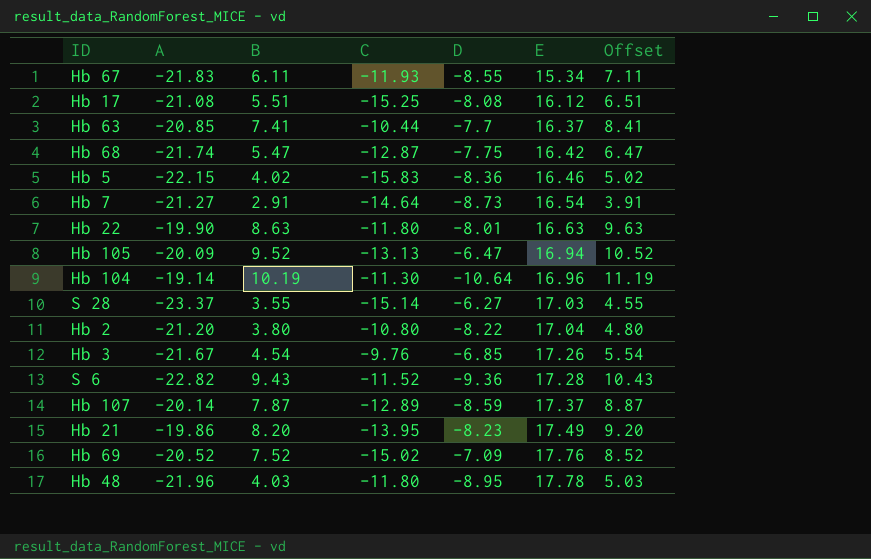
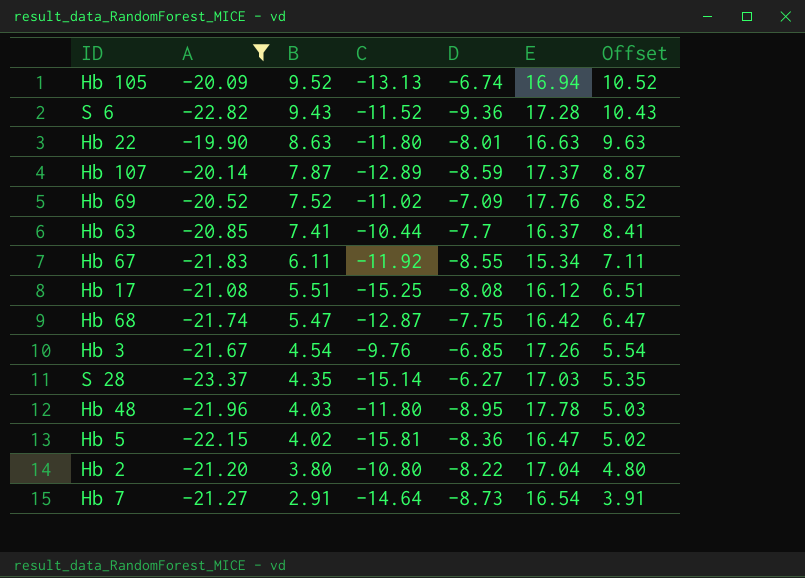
filter: none -> A <= -19.90
row order: E ascending -> B descending
Hb 105 | D: -6.47 -> -6.74
Hb 69 | C: -15.02 -> -11.02
Hb 67 | C: -11.93 -> -11.92
S 28 | B: 3.55 -> 4.35
S 28 | Offset: 4.55 -> 5.35
Hb 5 | C: -15.83 -> -15.81
Hb 5 | E: 16.46 -> 16.47

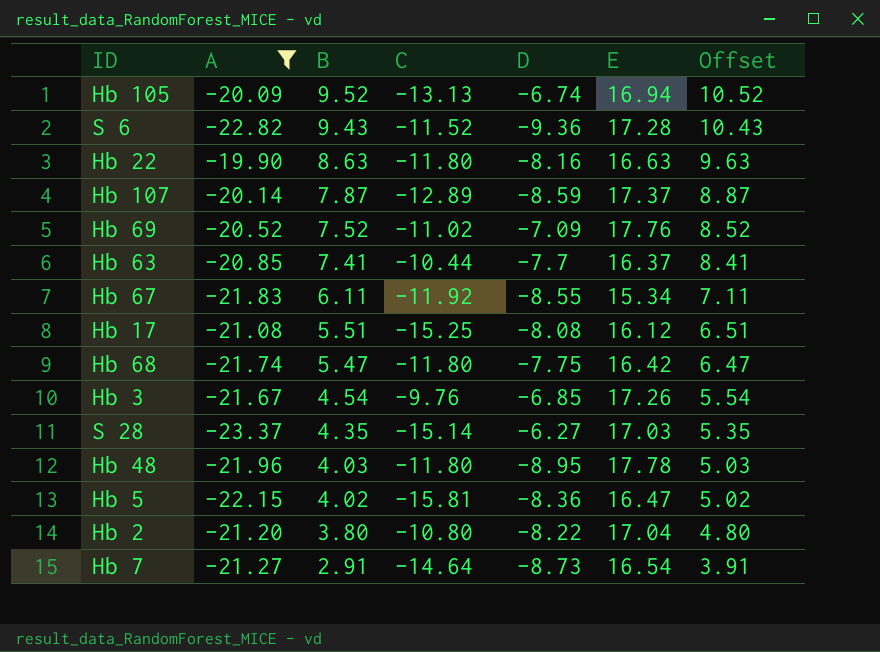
Hb 22 | D: -8.01 -> -8.16
Hb 68 | C: -12.87 -> -11.80

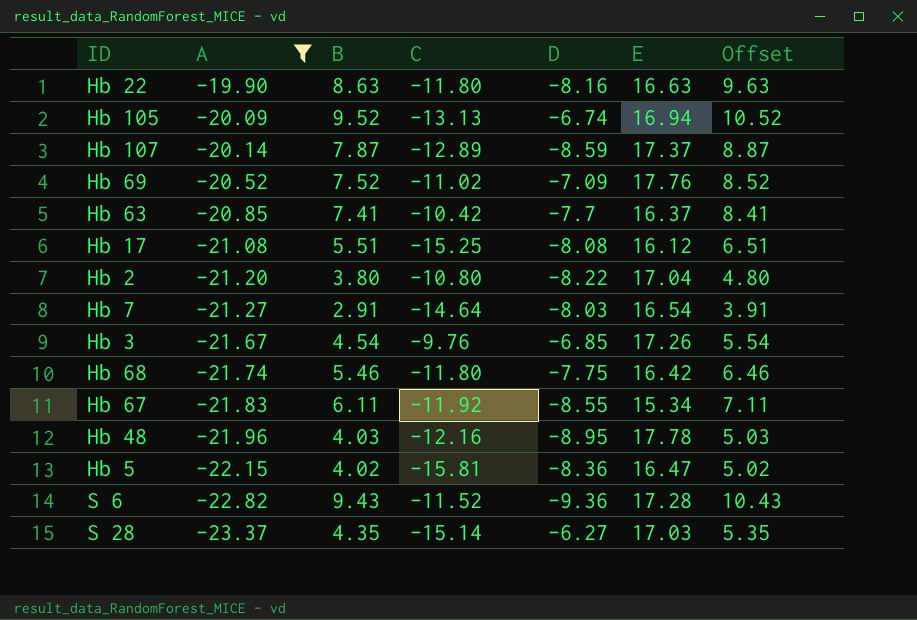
row order: B descending -> A descending
Hb 63 | C: -10.44 -> -10.42
Hb 7 | D: -8.73 -> -8.03
Hb 68 | B: 5.47 -> 5.46
Hb 68 | Offset: 6.47 -> 6.46
Hb 48 | C: -11.80 -> -12.16

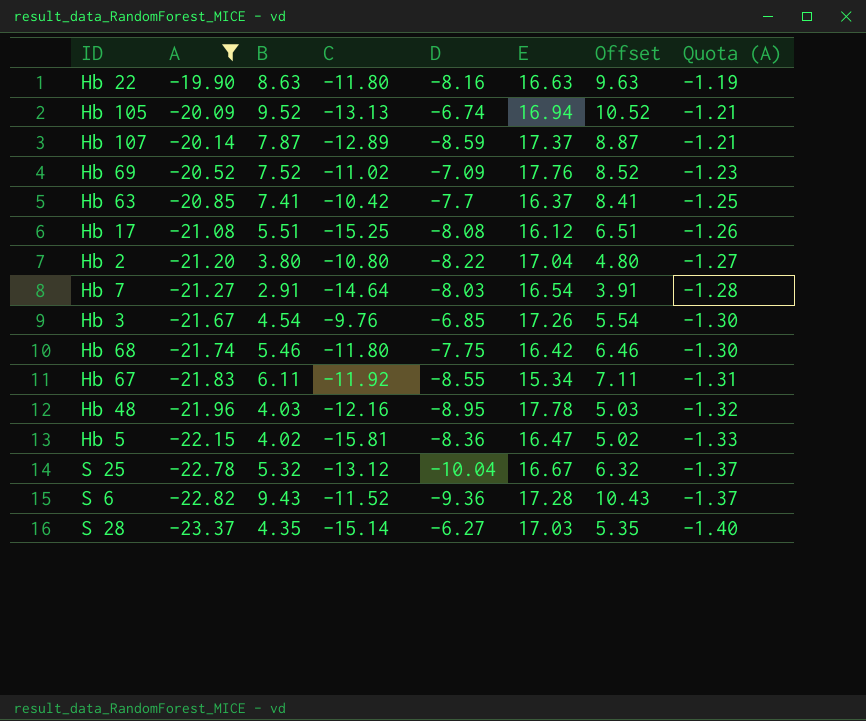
column Quota (A) | formula: none -> [A] * 0.06
row S 25: none -> -22.78 | 5.32 | -13.12 | -10.04 | 16.67 | 6.32 | -1.37

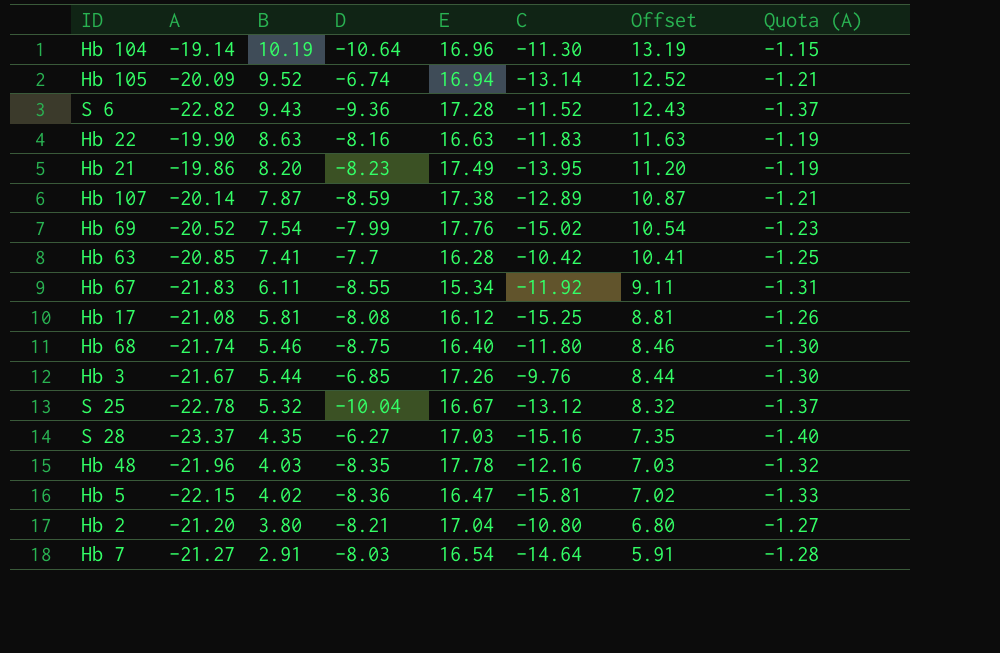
filter: A <= -19.90 -> none
row order: A descending -> B descending
column C | position: 4 -> 6
column Offset | formula: [B] + 1 -> [B] + 3
Hb 105 | C: -13.13 -> -13.14
Hb 22 | C: -11.80 -> -11.83
Hb 107 | E: 17.37 -> 17.38
Hb 69 | B: 7.52 -> 7.54
Hb 69 | D: -7.09 -> -7.99
Hb 69 | C: -11.02 -> -15.02
Hb 63 | E: 16.37 -> 16.28
Hb 17 | B: 5.51 -> 5.81
Hb 68 | D: -7.75 -> -8.75
Hb 68 | E: 16.42 -> 16.40
Hb 3 | B: 4.54 -> 5.44
S 28 | C: -15.14 -> -15.16
Hb 48 | D: -8.95 -> -8.35
Hb 2 | D: -8.22 -> -8.21

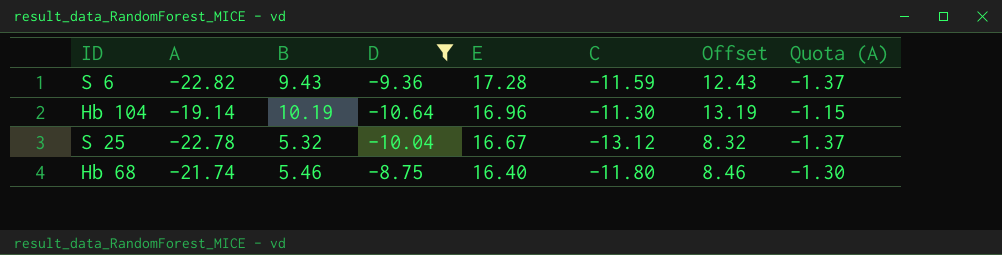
filter: none -> D <= -8.75
row order: B descending -> E descending
S 6 | C: -11.52 -> -11.59

